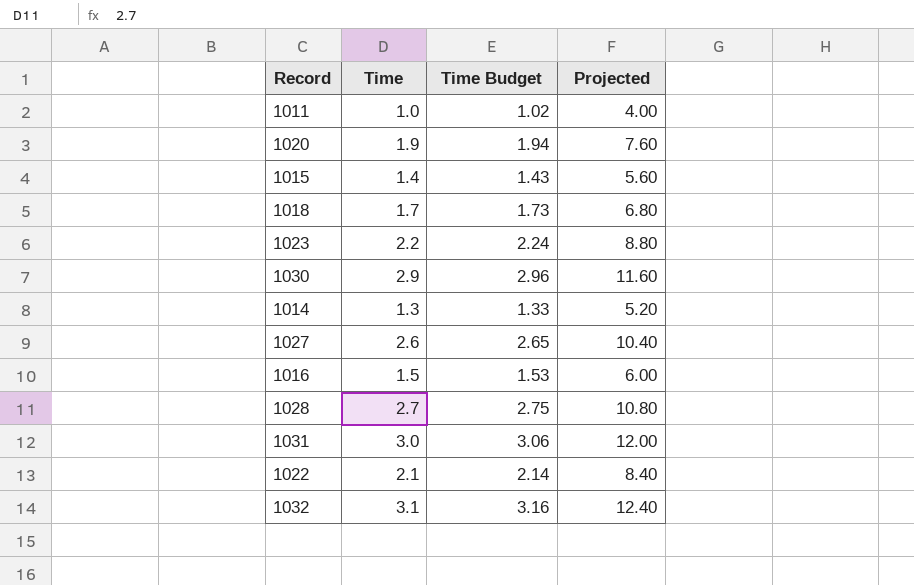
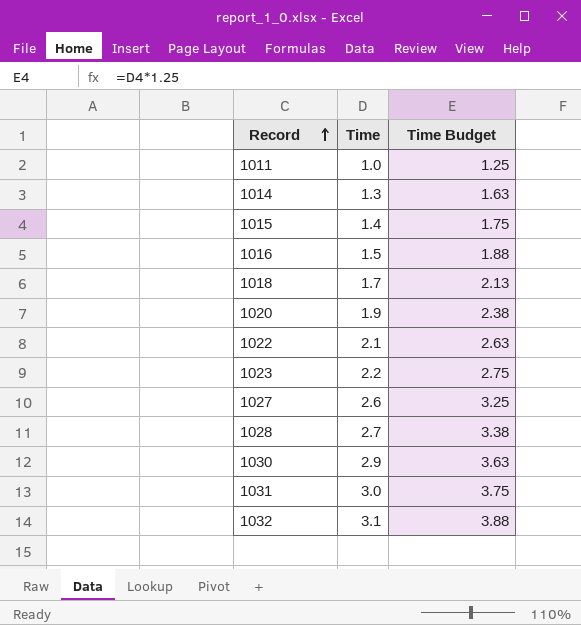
row order: none -> Record ascending
column Projected | formula: [Time] * 4 -> none
column Time Budget | formula: [Time] * 1.02 -> [Time] * 1.25

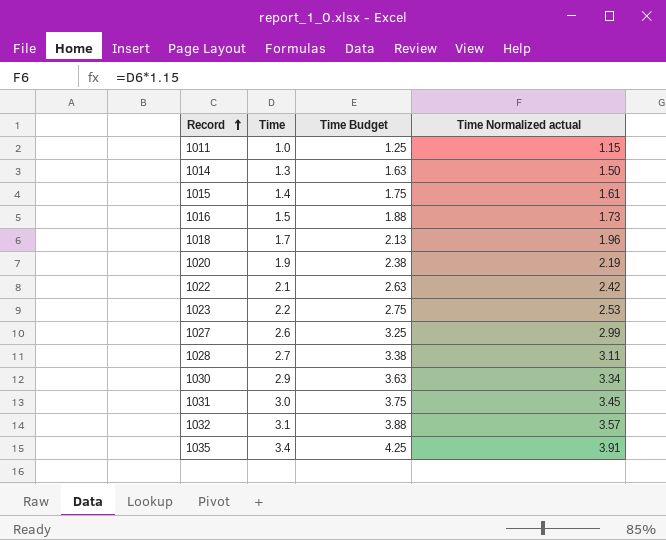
column Time Normalized actual | formula: none -> [Time] * 1.15
row 1035: none -> 3.4 | 4.25 | 3.91

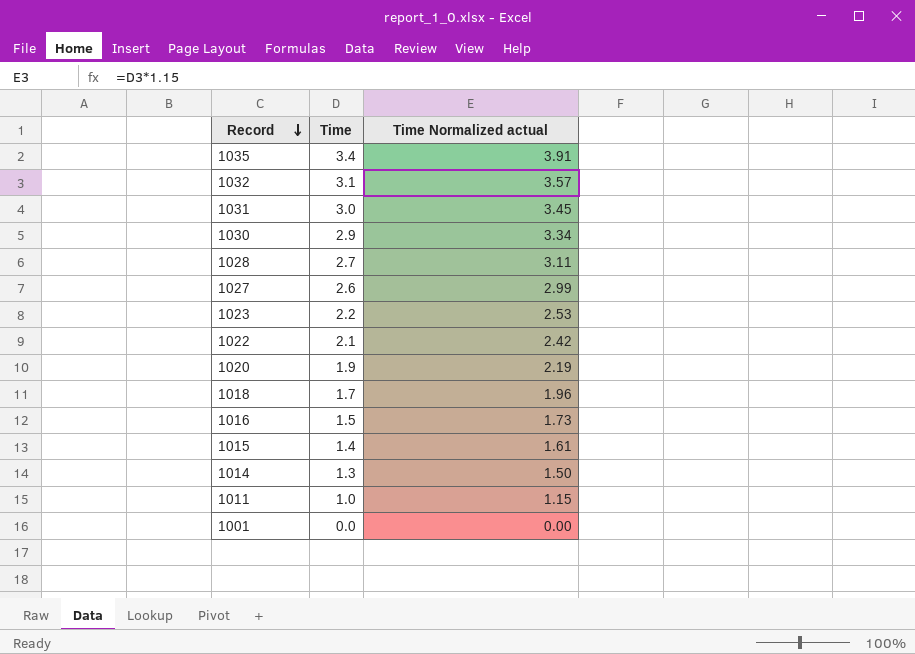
row order: Record ascending -> Record descending
column Time Budget | formula: [Time] * 1.25 -> none
row 1001: none -> 0.0 | 0.00

